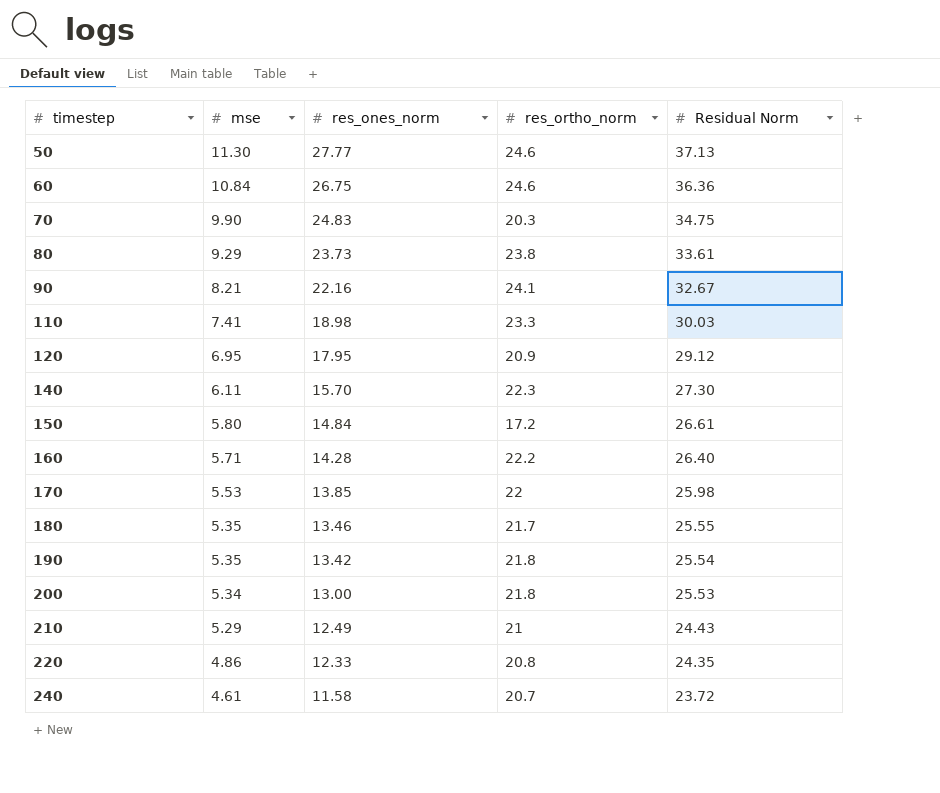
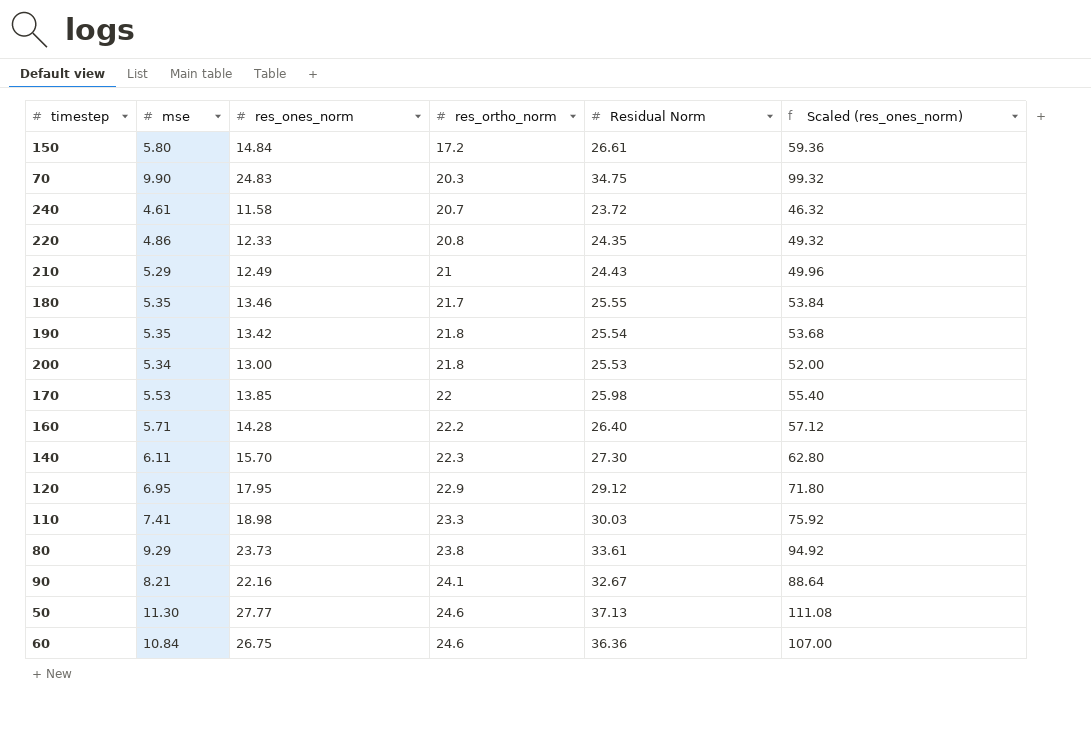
row order: timestep ascending -> res_ortho_norm ascending
column Scaled (res_ones_norm) | formula: none -> [res_ones_norm] * 4
120 | res_ortho_norm: 20.9 -> 22.9

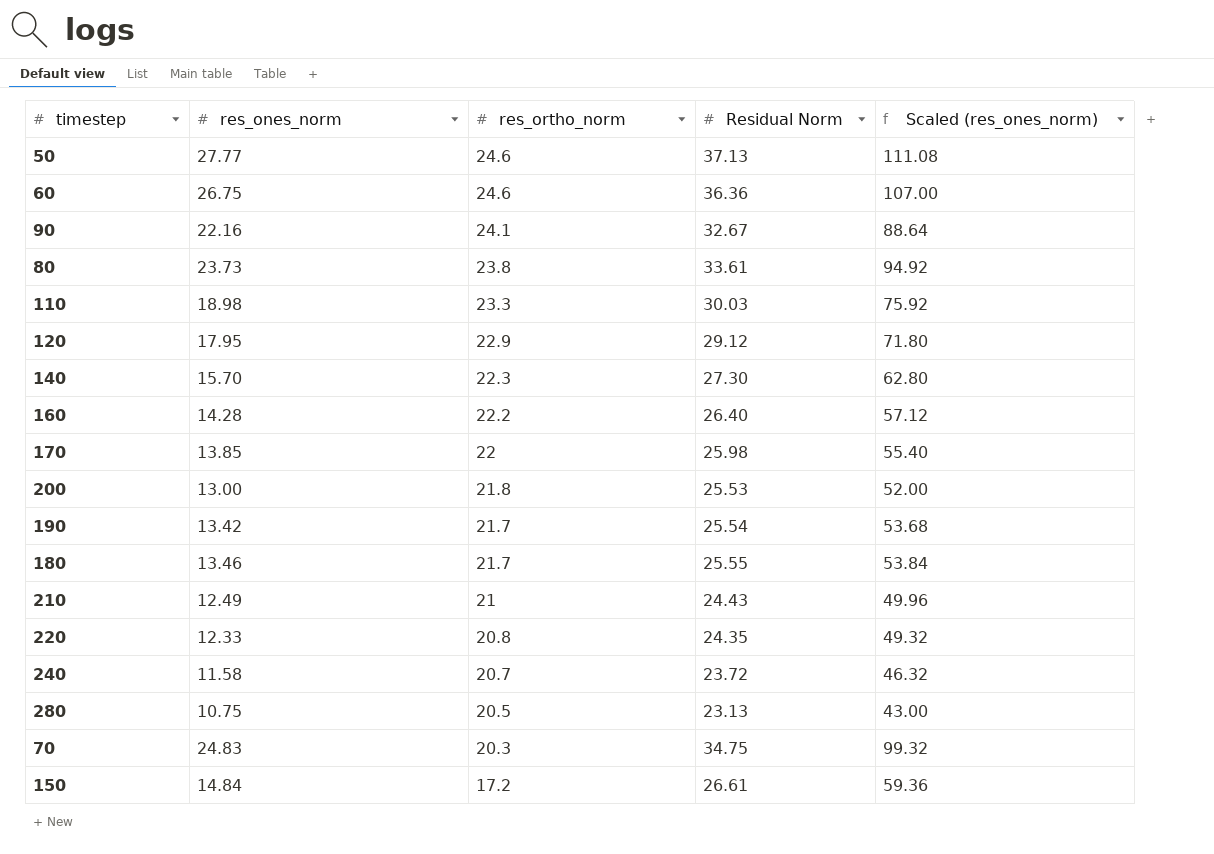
row order: res_ortho_norm ascending -> res_ortho_norm descending
column mse | position: 2 -> none
190 | res_ortho_norm: 21.8 -> 21.7
row 280: none -> 10.75 | 20.5 | 23.13 | 43.00

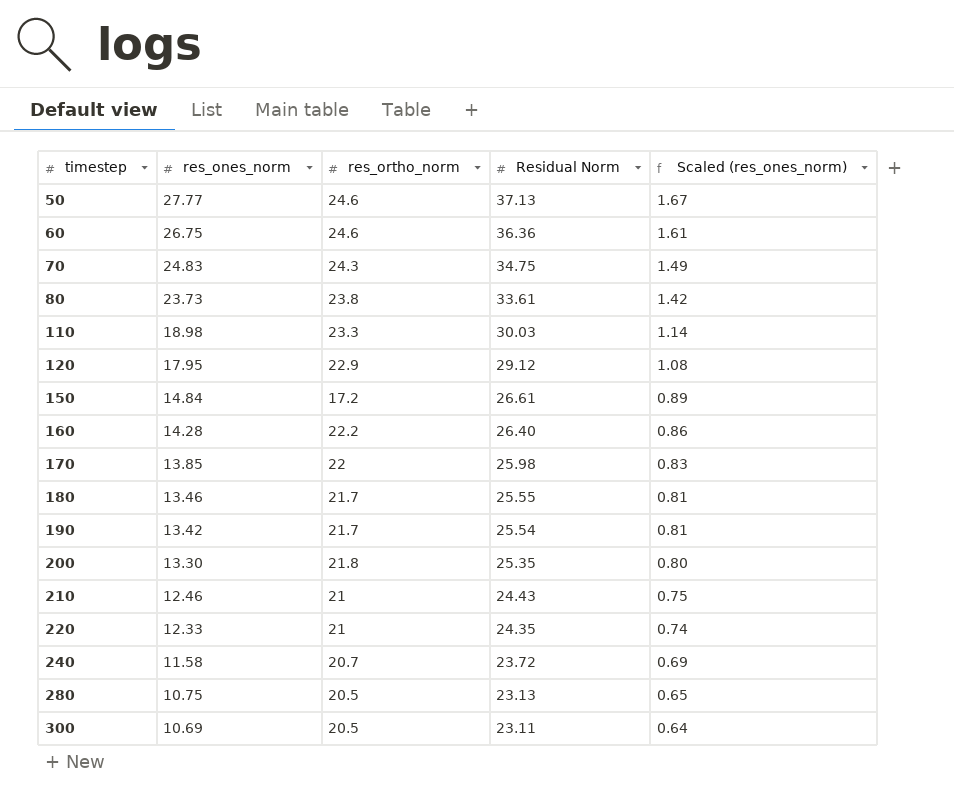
row order: res_ortho_norm descending -> timestep ascending
column Scaled (res_ones_norm) | formula: [res_ones_norm] * 4 -> [res_ones_norm] * 0.06
row 90: 22.16 | 24.1 | 32.67 | 88.64 -> none
row 140: 15.70 | 22.3 | 27.30 | 62.80 -> none
70 | res_ortho_norm: 20.3 -> 24.3
200 | res_ones_norm: 13.00 -> 13.30
200 | Residual Norm: 25.53 -> 25.35
210 | res_ones_norm: 12.49 -> 12.46
220 | res_ortho_norm: 20.8 -> 21
row 300: none -> 10.69 | 20.5 | 23.11 | 0.64

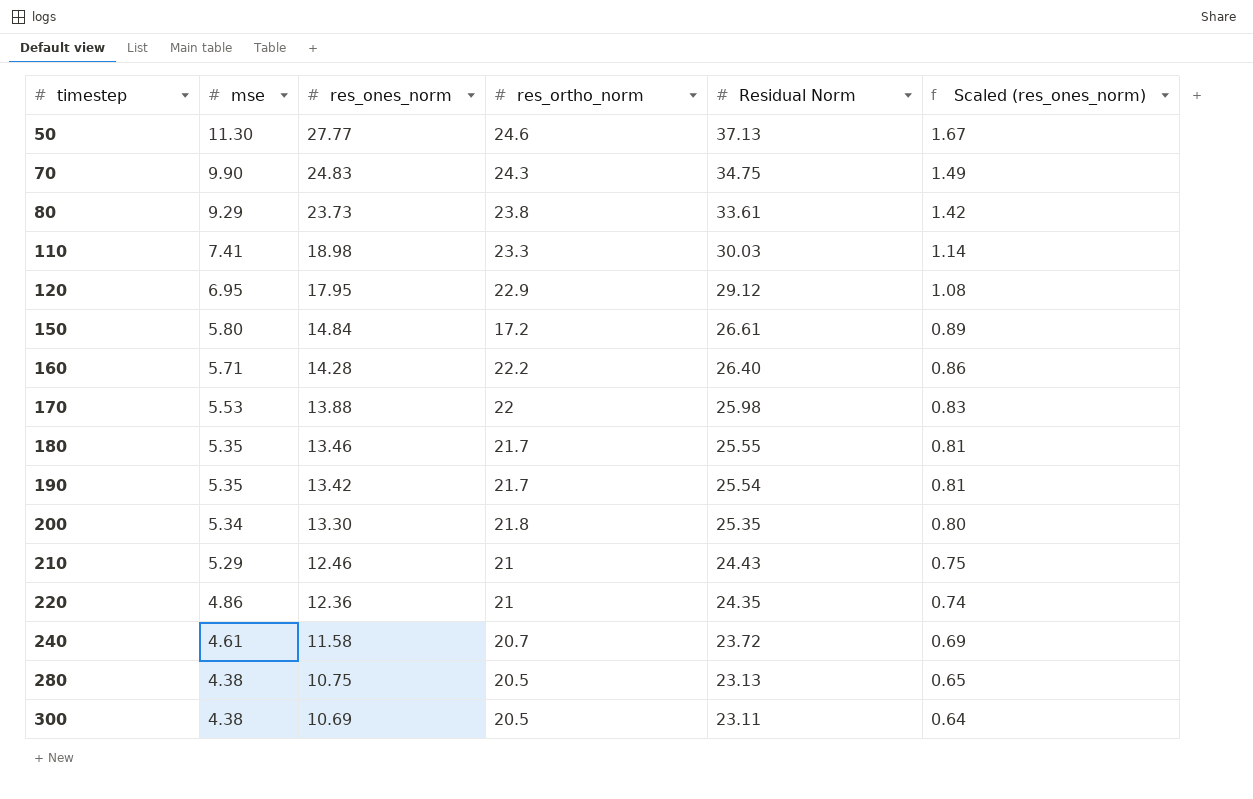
column mse | position: none -> 2
row 60: 26.75 | 24.6 | 36.36 | 1.61 -> none
170 | res_ones_norm: 13.85 -> 13.88
220 | res_ones_norm: 12.33 -> 12.36

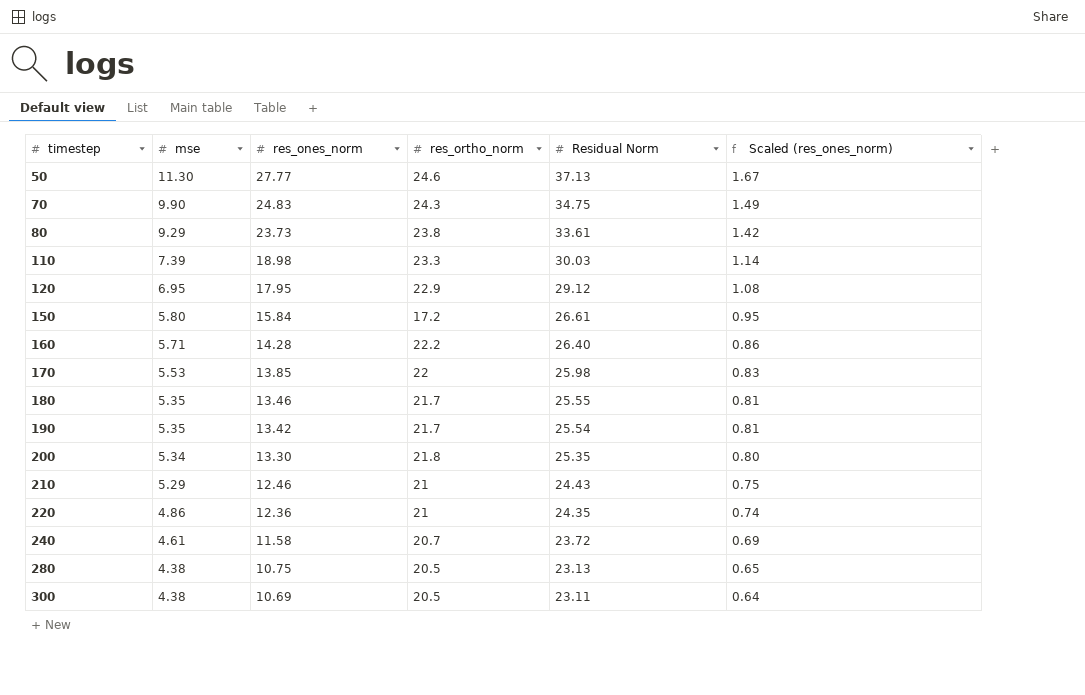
110 | mse: 7.41 -> 7.39
150 | res_ones_norm: 14.84 -> 15.84
150 | Scaled (res_ones_norm): 0.89 -> 0.95
170 | res_ones_norm: 13.88 -> 13.85

